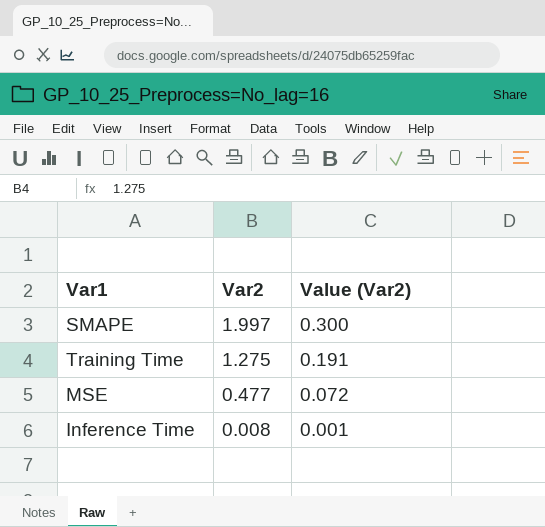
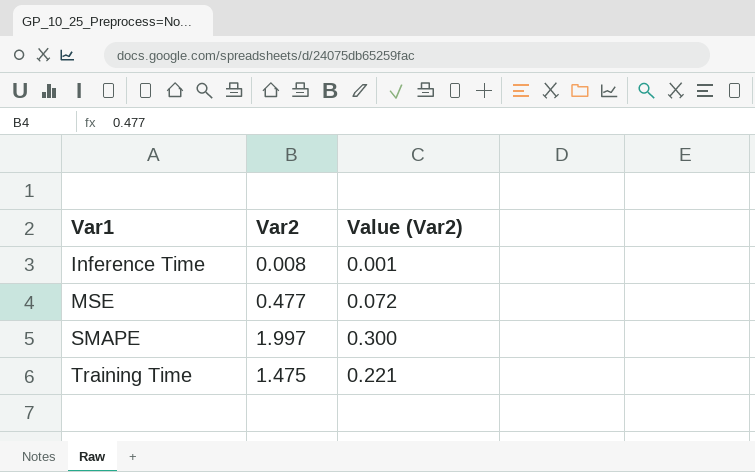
row order: Var2 descending -> Var1 ascending
Training Time | Var2: 1.275 -> 1.475
Training Time | Value (Var2): 0.191 -> 0.221

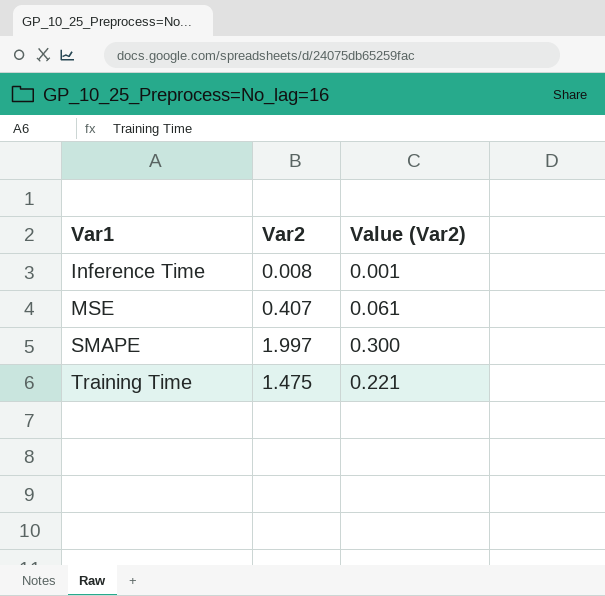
MSE | Var2: 0.477 -> 0.407
MSE | Value (Var2): 0.072 -> 0.061

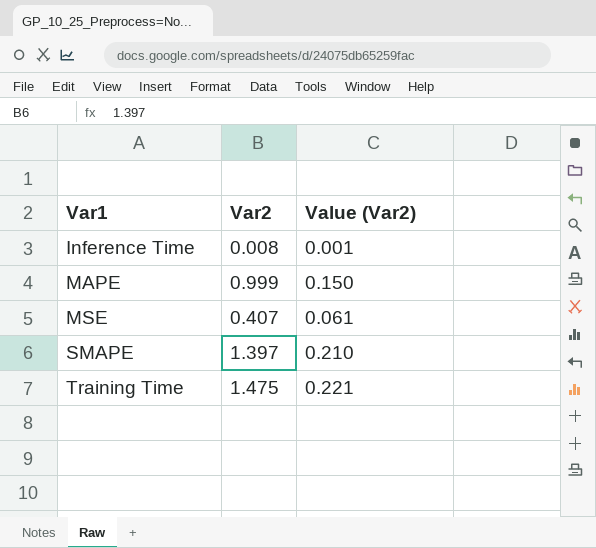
row MAPE: none -> 0.999 | 0.150
SMAPE | Var2: 1.997 -> 1.397
SMAPE | Value (Var2): 0.300 -> 0.210

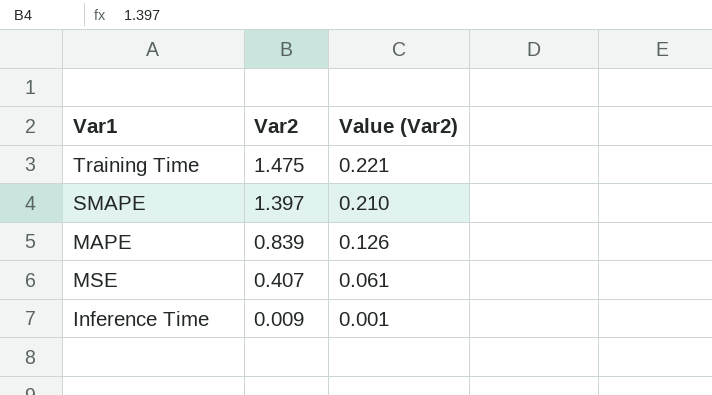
row order: Var1 ascending -> Var2 descending
MAPE | Var2: 0.999 -> 0.839
MAPE | Value (Var2): 0.150 -> 0.126
Inference Time | Var2: 0.008 -> 0.009

